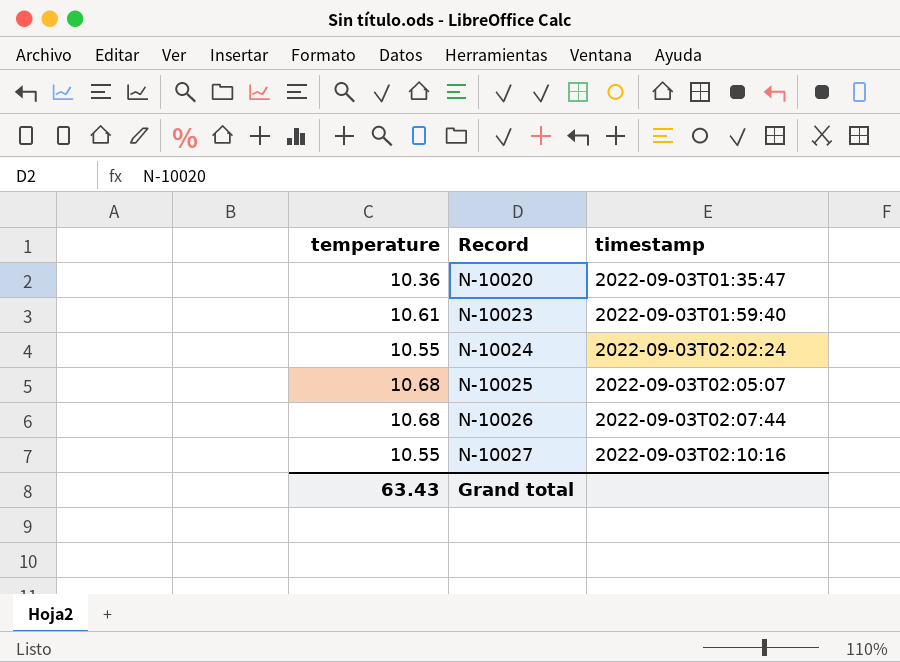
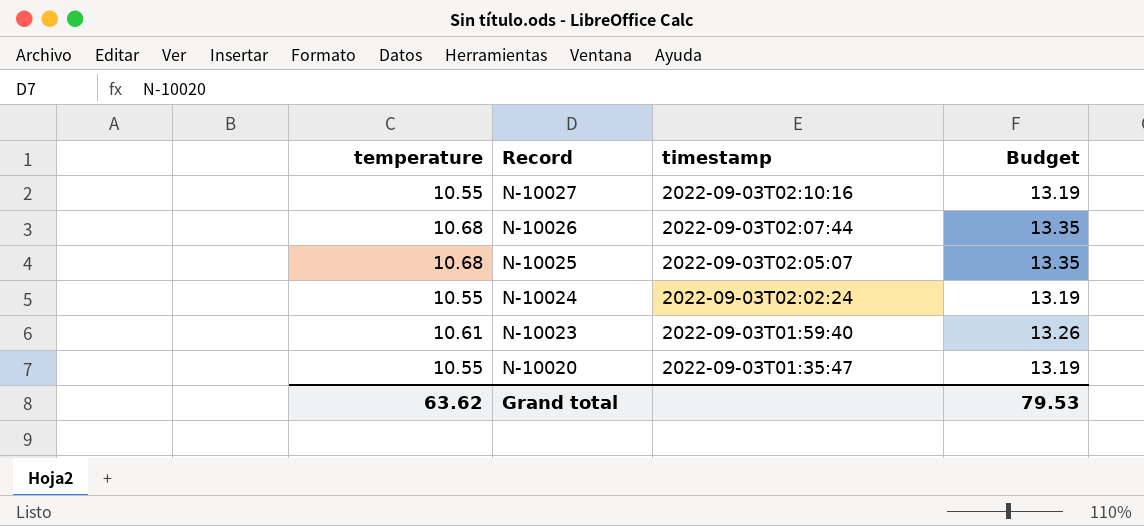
row order: Record ascending -> Record descending
column Budget | formula: none -> [temperature] * 1.25
N-10020 | temperature: 10.36 -> 10.55
Grand total | temperature: 63.43 -> 63.62

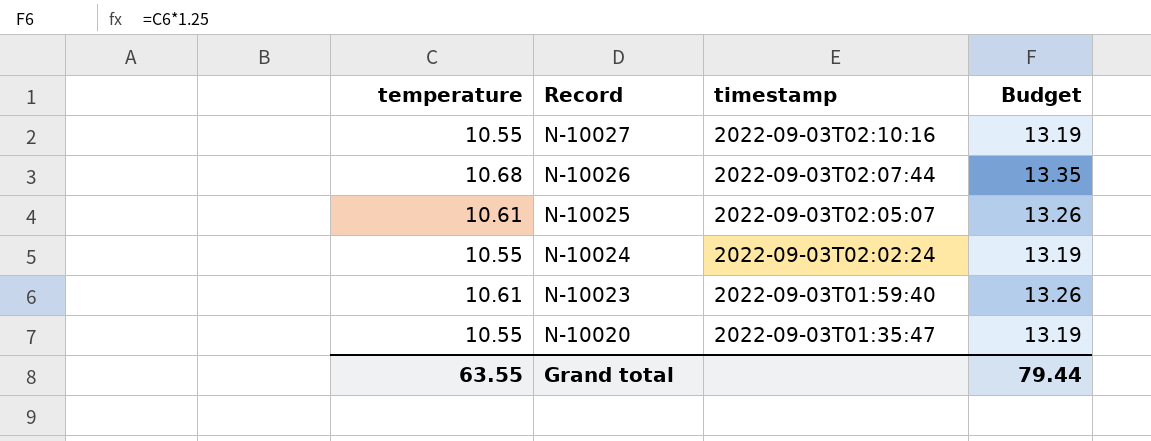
N-10025 | temperature: 10.68 -> 10.61
N-10025 | Budget: 13.35 -> 13.26
Grand total | temperature: 63.62 -> 63.55
Grand total | Budget: 79.53 -> 79.44

